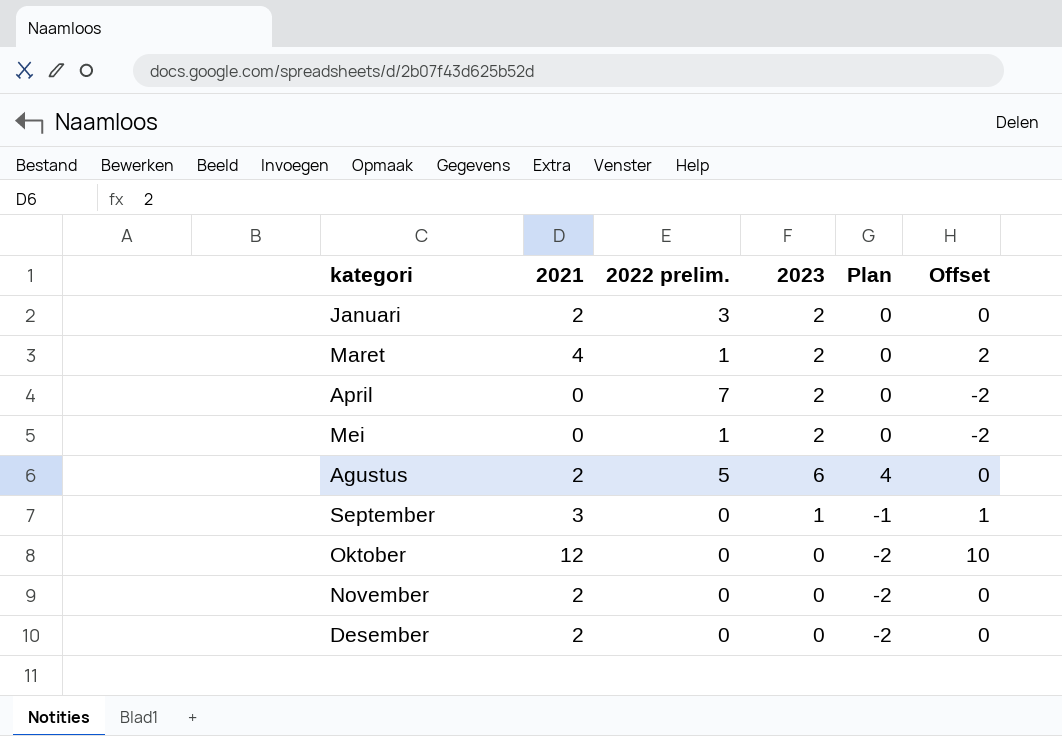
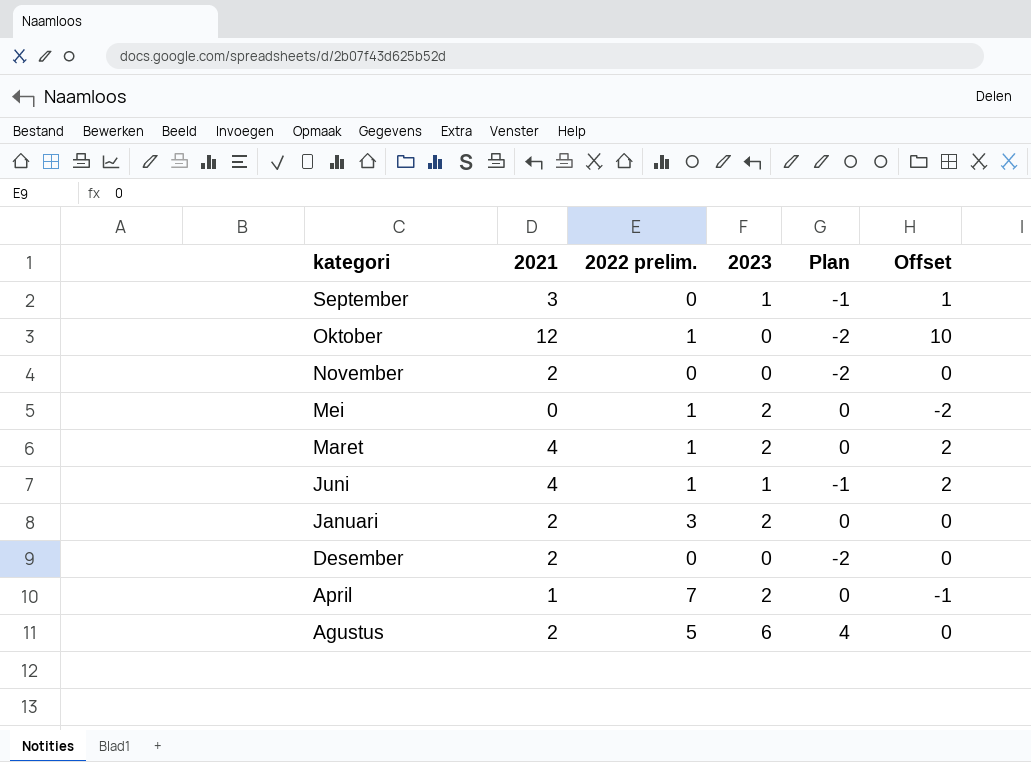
row order: none -> kategori descending
Oktober | 2022 prelim.: 0 -> 1
row Juni: none -> 4 | 1 | 1 | -1 | 2
April | 2021: 0 -> 1
April | Offset: -2 -> -1

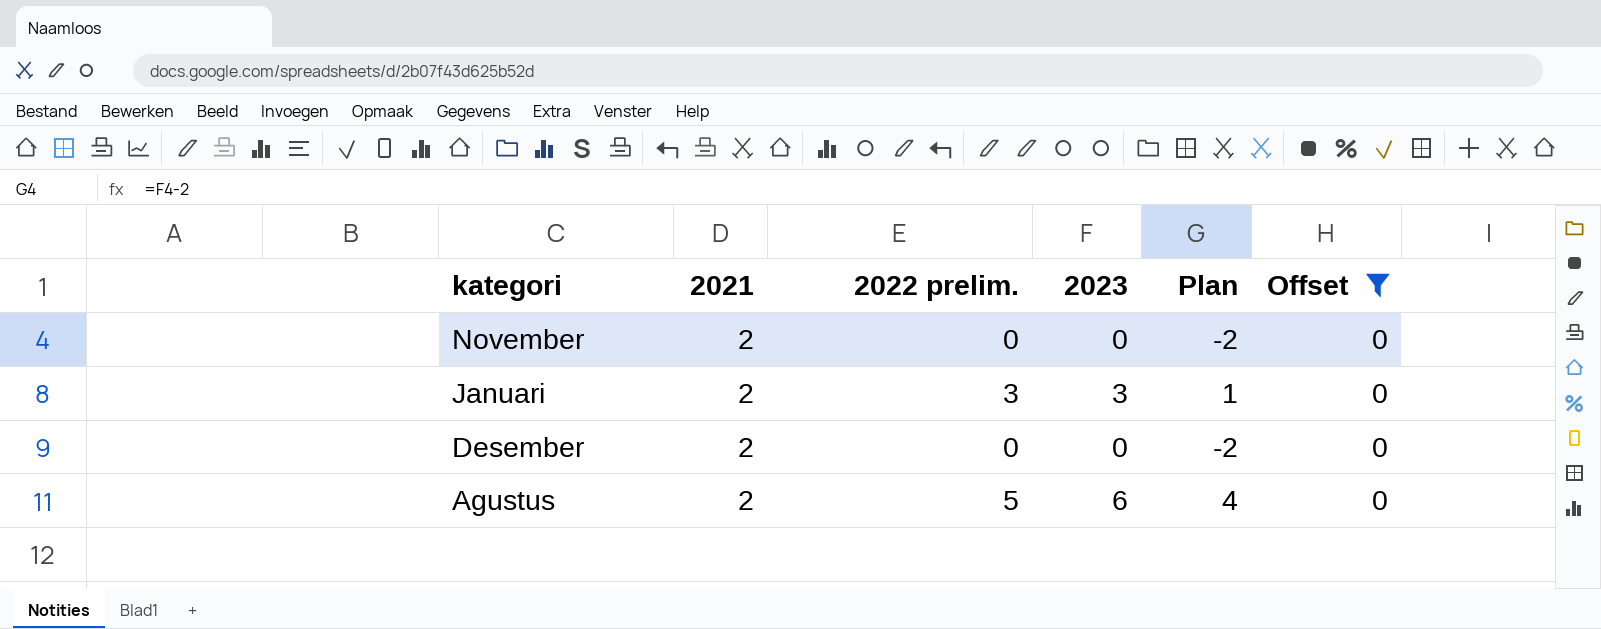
filter: none -> Offset = 0
Januari | 2023: 2 -> 3
Januari | Plan: 0 -> 1

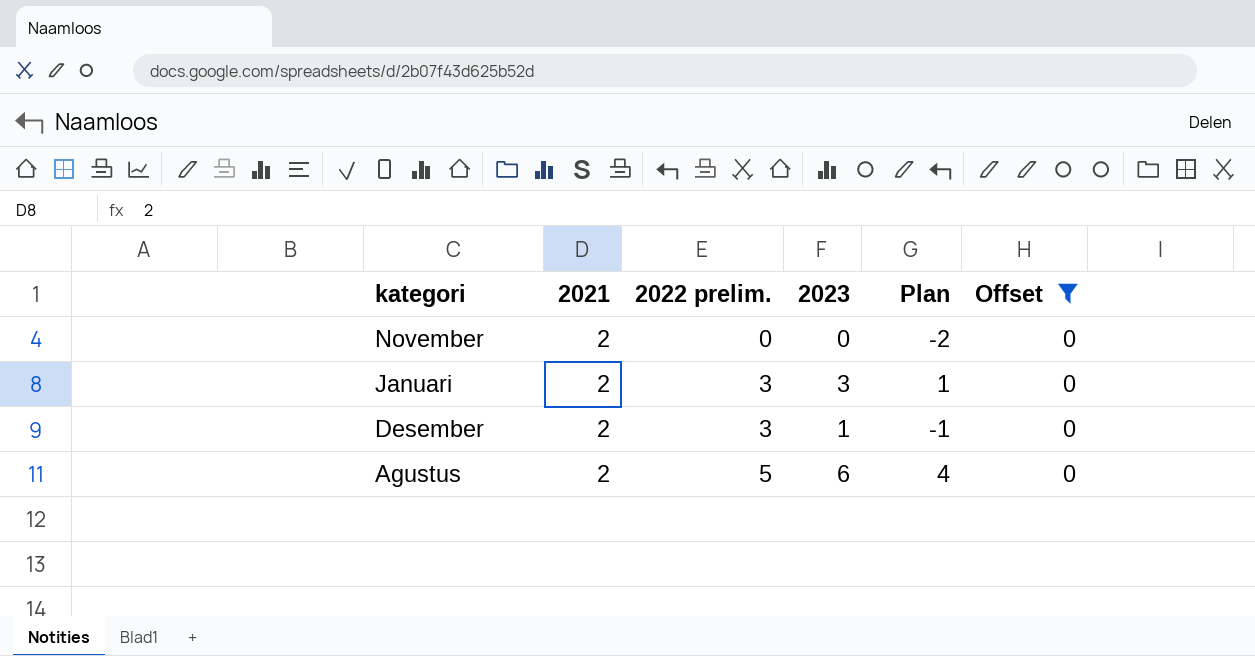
Desember | 2022 prelim.: 0 -> 3
Desember | 2023: 0 -> 1
Desember | Plan: -2 -> -1

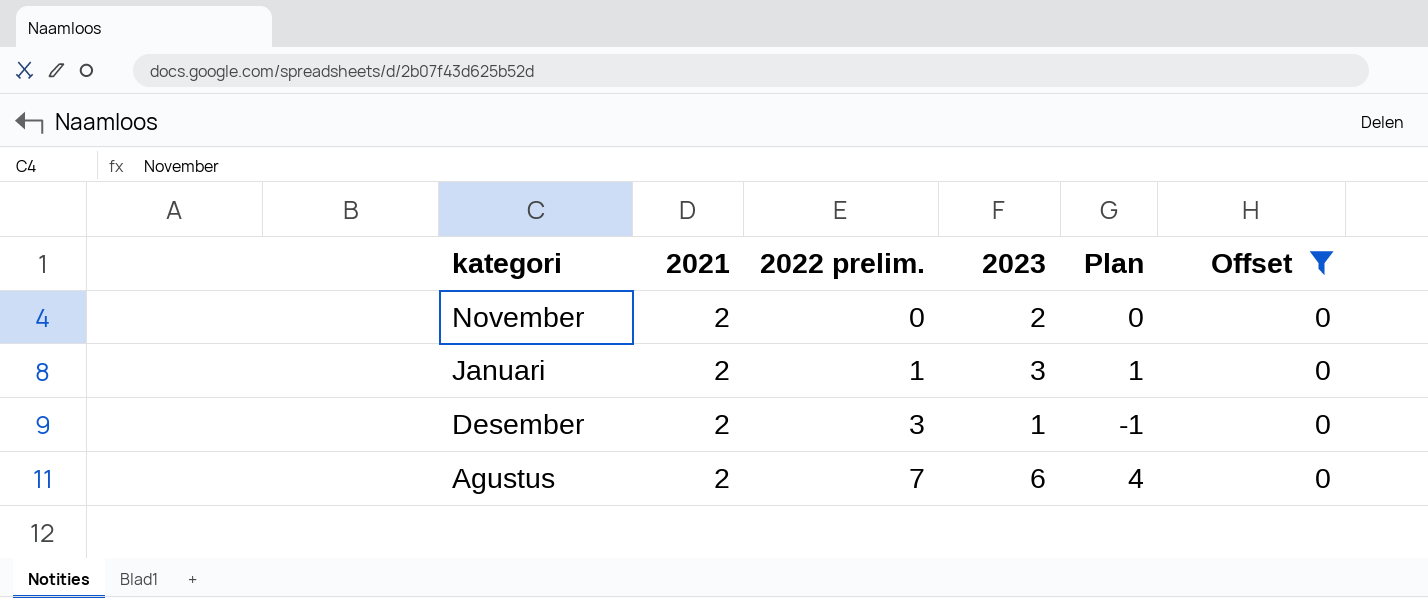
November | 2023: 0 -> 2
November | Plan: -2 -> 0
Januari | 2022 prelim.: 3 -> 1
Agustus | 2022 prelim.: 5 -> 7

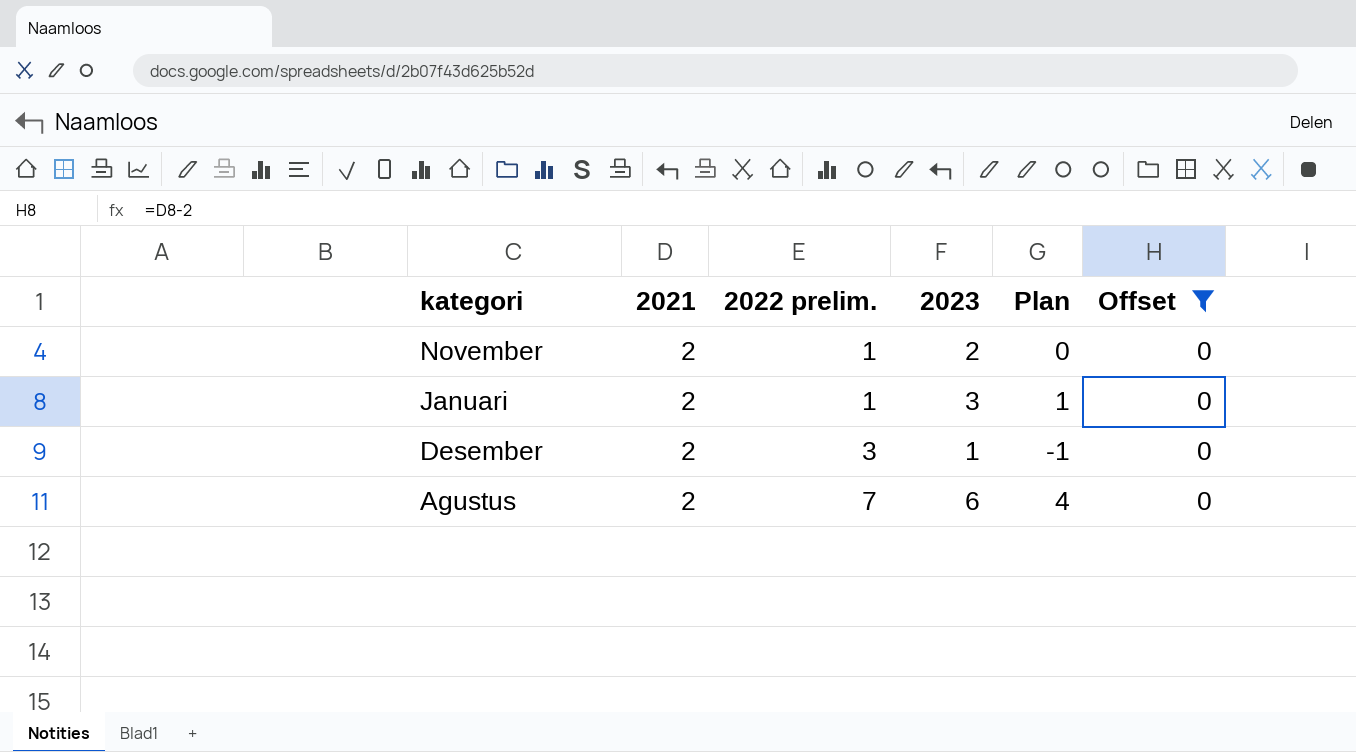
November | 2022 prelim.: 0 -> 1

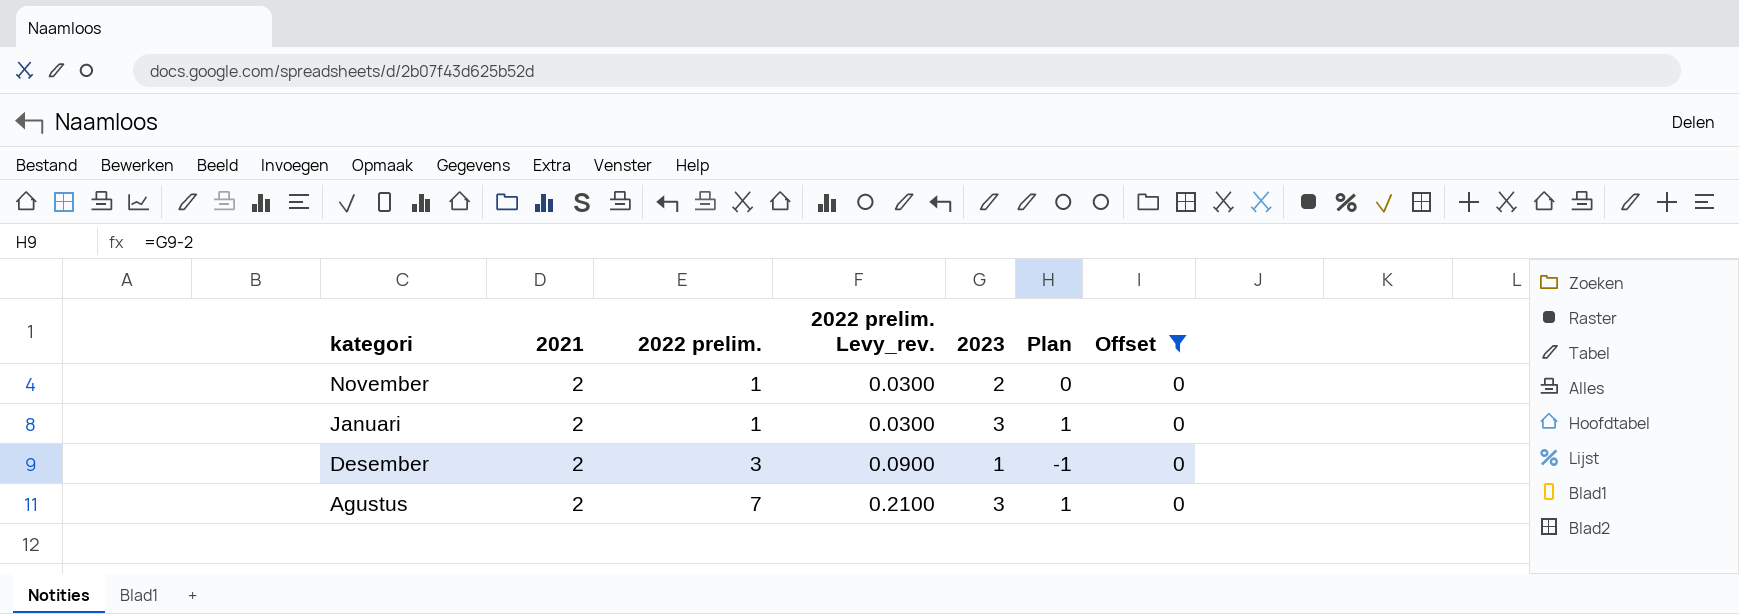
column 2022 prelim. Levy_rev. | formula: none -> [2022 prelim.] * 0.03
Agustus | 2023: 6 -> 3
Agustus | Plan: 4 -> 1

